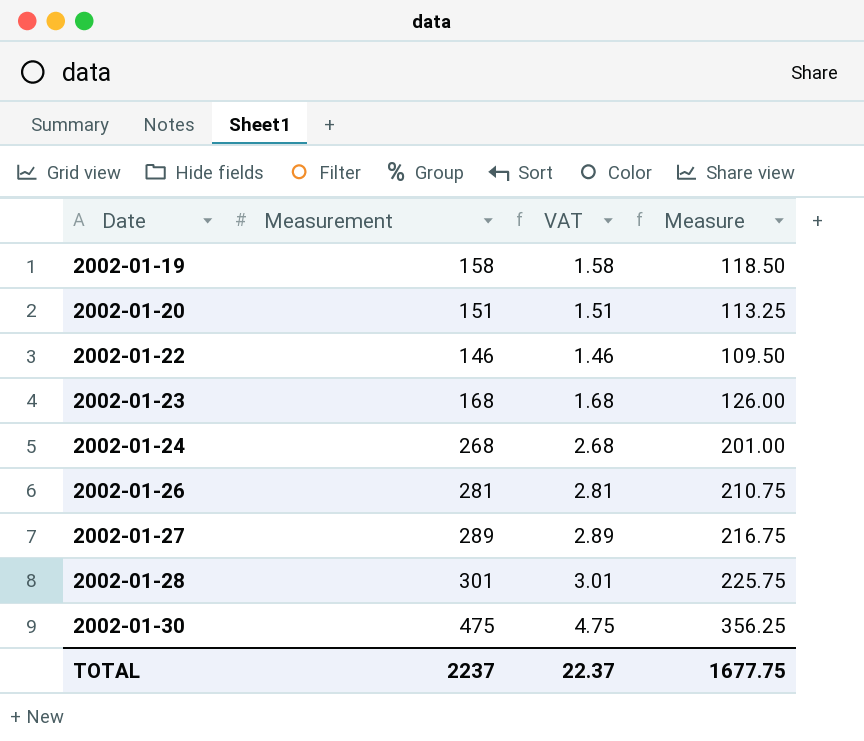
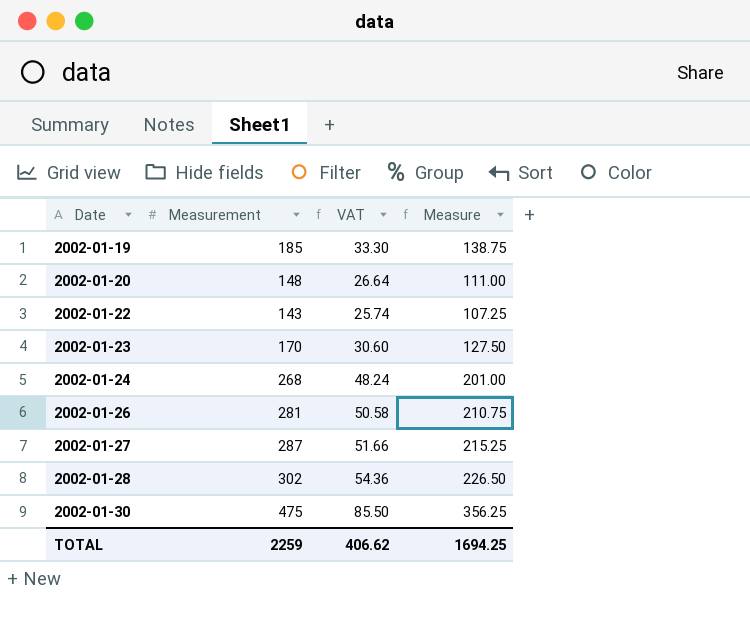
column VAT | formula: [Measurement] * 0.01 -> [Measurement] * 0.18
2002-01-19 | Measurement: 158 -> 185
2002-01-19 | Measure: 118.50 -> 138.75
2002-01-20 | Measurement: 151 -> 148
2002-01-20 | Measure: 113.25 -> 111.00
2002-01-22 | Measurement: 146 -> 143
2002-01-22 | Measure: 109.50 -> 107.25
2002-01-23 | Measurement: 168 -> 170
2002-01-23 | Measure: 126.00 -> 127.50
2002-01-27 | Measurement: 289 -> 287
2002-01-27 | Measure: 216.75 -> 215.25
2002-01-28 | Measurement: 301 -> 302
2002-01-28 | Measure: 225.75 -> 226.50
TOTAL | Measurement: 2237 -> 2259
TOTAL | VAT: 22.37 -> 406.62
TOTAL | Measure: 1677.75 -> 1694.25

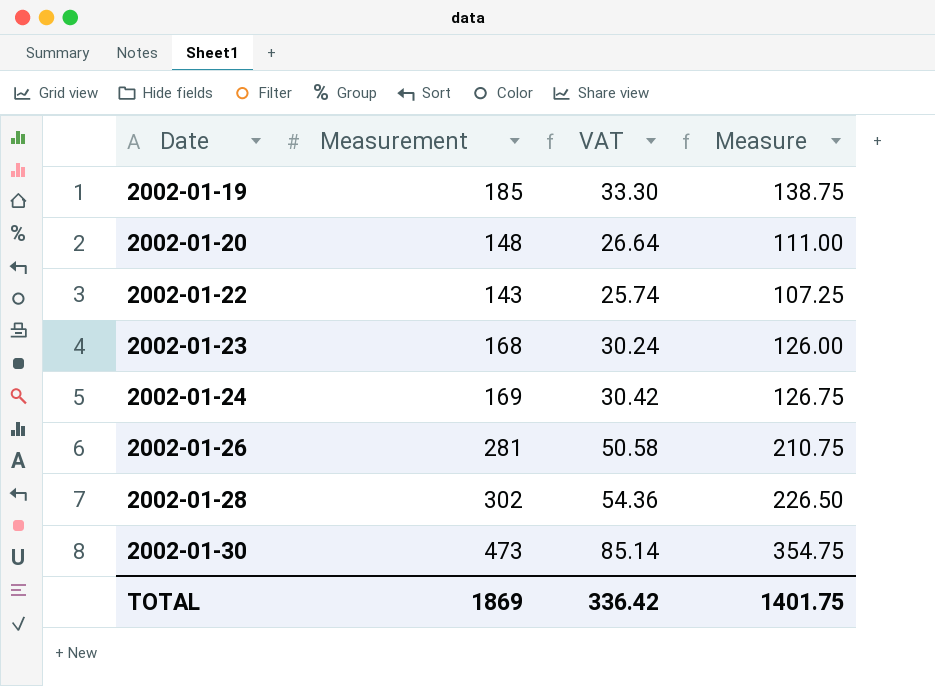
row 2002-01-27: 287 | 51.66 | 215.25 -> none
2002-01-23 | Measurement: 170 -> 168
2002-01-23 | VAT: 30.60 -> 30.24
2002-01-23 | Measure: 127.50 -> 126.00
2002-01-24 | Measurement: 268 -> 169
2002-01-24 | VAT: 48.24 -> 30.42
2002-01-24 | Measure: 201.00 -> 126.75
2002-01-30 | Measurement: 475 -> 473
2002-01-30 | VAT: 85.50 -> 85.14
2002-01-30 | Measure: 356.25 -> 354.75
TOTAL | Measurement: 2259 -> 1869
TOTAL | VAT: 406.62 -> 336.42
TOTAL | Measure: 1694.25 -> 1401.75

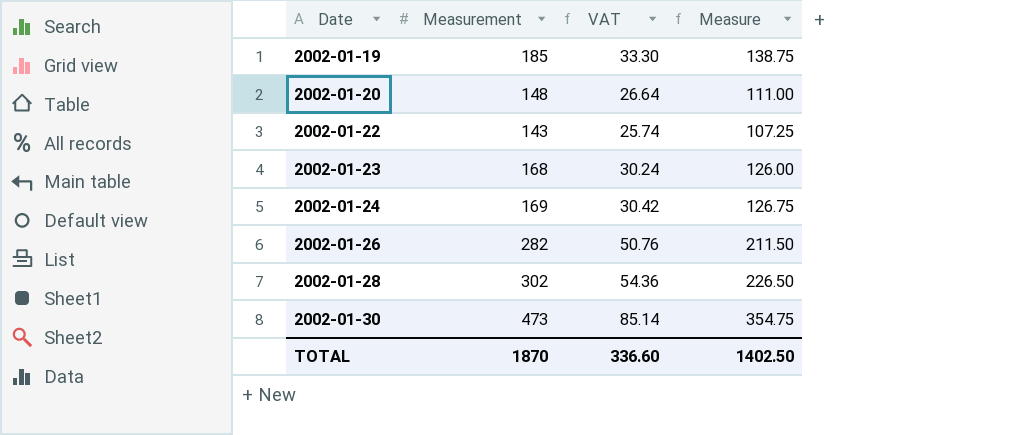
2002-01-26 | Measurement: 281 -> 282
2002-01-26 | VAT: 50.58 -> 50.76
2002-01-26 | Measure: 210.75 -> 211.50
TOTAL | Measurement: 1869 -> 1870
TOTAL | VAT: 336.42 -> 336.60
TOTAL | Measure: 1401.75 -> 1402.50

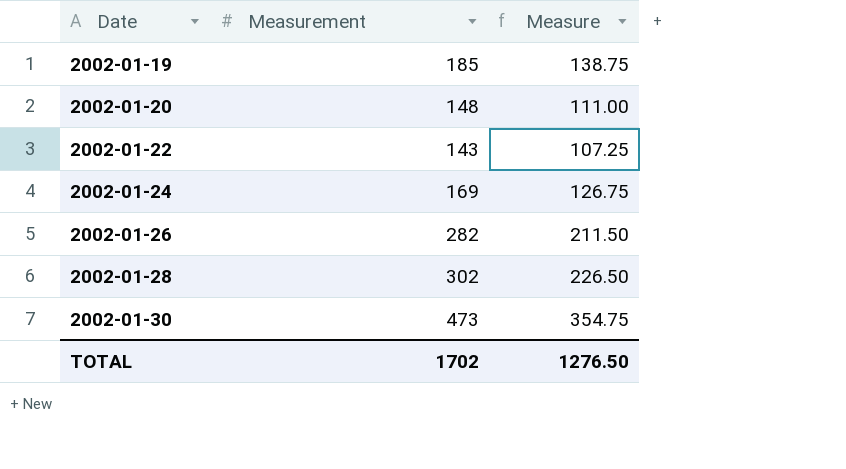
column VAT | formula: [Measurement] * 0.18 -> none
row 2002-01-23: 168 | 30.24 | 126.00 -> none
TOTAL | Measurement: 1870 -> 1702
TOTAL | Measure: 1402.50 -> 1276.50

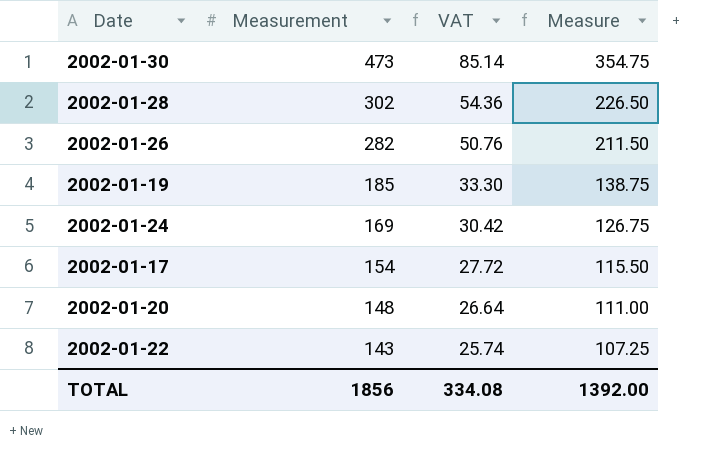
row order: Date ascending -> Measurement descending
column VAT | formula: none -> [Measurement] * 0.18
row 2002-01-17: none -> 154 | 27.72 | 115.50
TOTAL | Measurement: 1702 -> 1856
TOTAL | Measure: 1276.50 -> 1392.00

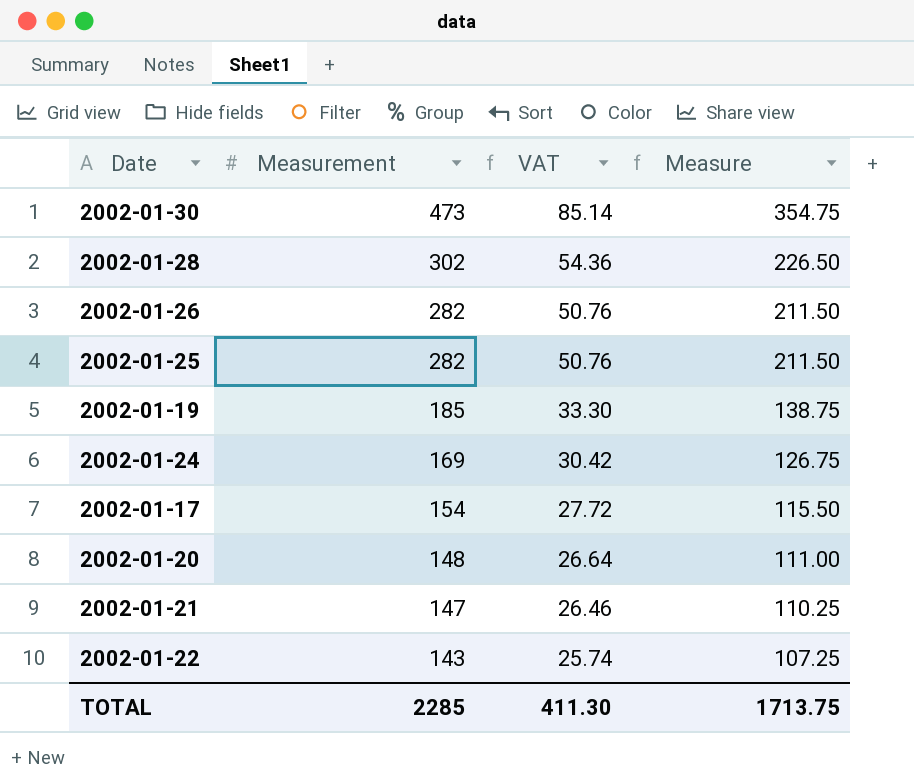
row 2002-01-25: none -> 282 | 50.76 | 211.50
row 2002-01-21: none -> 147 | 26.46 | 110.25
TOTAL | Measurement: 1856 -> 2285
TOTAL | VAT: 334.08 -> 411.30
TOTAL | Measure: 1392.00 -> 1713.75

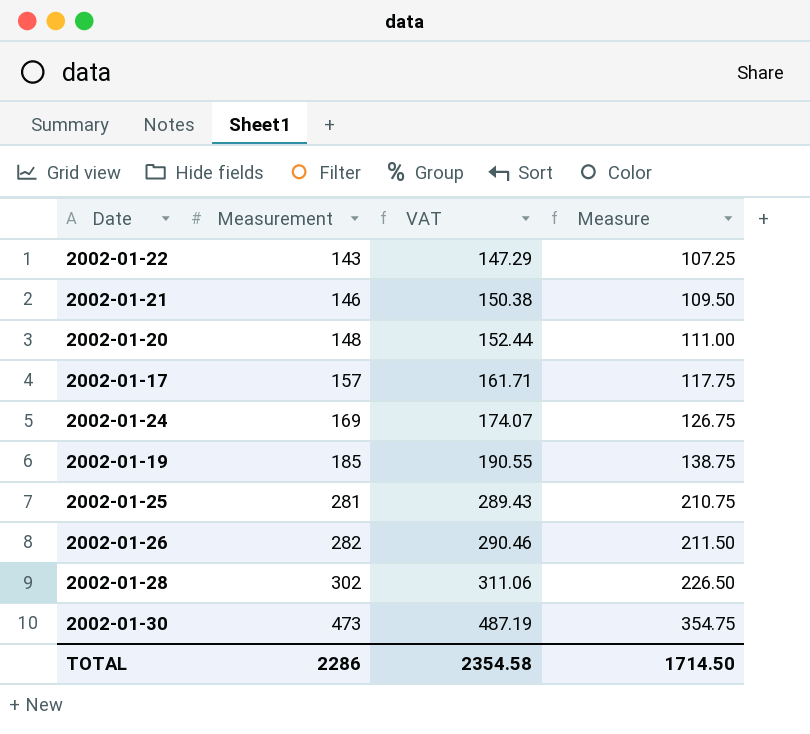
row order: Measurement descending -> Measurement ascending
column VAT | formula: [Measurement] * 0.18 -> [Measurement] * 1.03
2002-01-21 | Measurement: 147 -> 146
2002-01-21 | Measure: 110.25 -> 109.50
2002-01-17 | Measurement: 154 -> 157
2002-01-17 | Measure: 115.50 -> 117.75
2002-01-25 | Measurement: 282 -> 281
2002-01-25 | Measure: 211.50 -> 210.75
TOTAL | Measurement: 2285 -> 2286
TOTAL | VAT: 411.30 -> 2354.58
TOTAL | Measure: 1713.75 -> 1714.50

